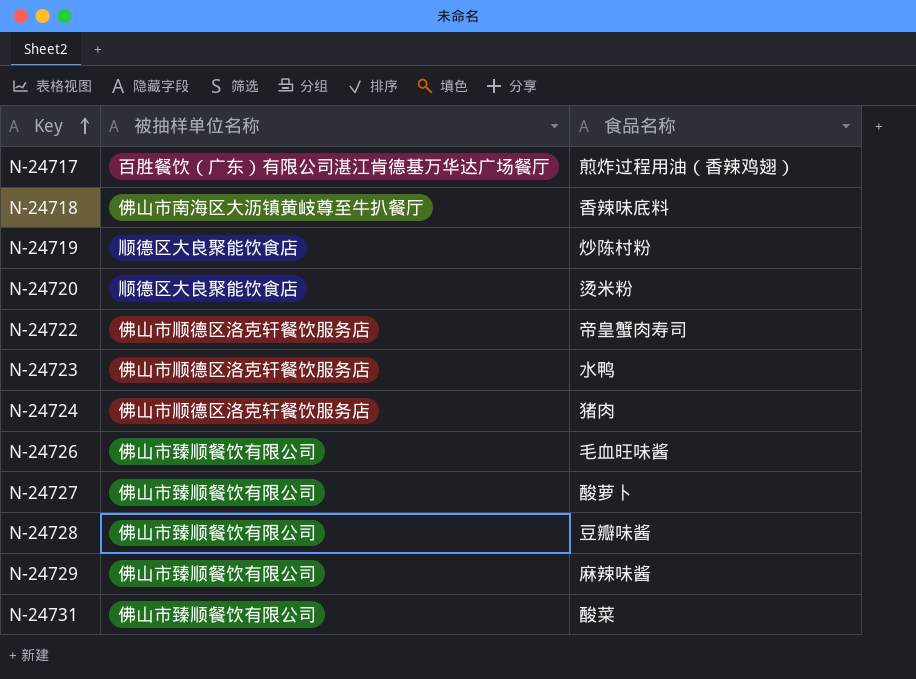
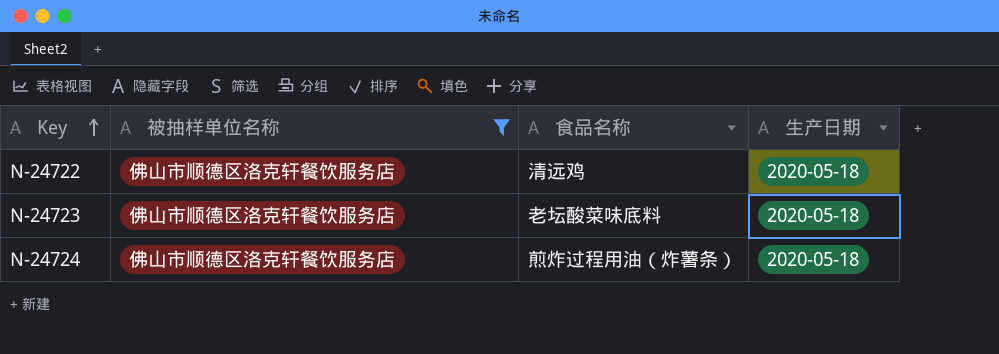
filter: none -> 被抽样单位名称 = 佛山市顺德区洛克轩餐饮服务店
column 生产日期 | position: none -> 4
N-24722 | 食品名称: 帝皇蟹肉寿司 -> 清远鸡
N-24723 | 食品名称: 水鸭 -> 老坛酸菜味底料
N-24724 | 食品名称: 猪肉 -> 煎炸过程用油（炸薯条）

